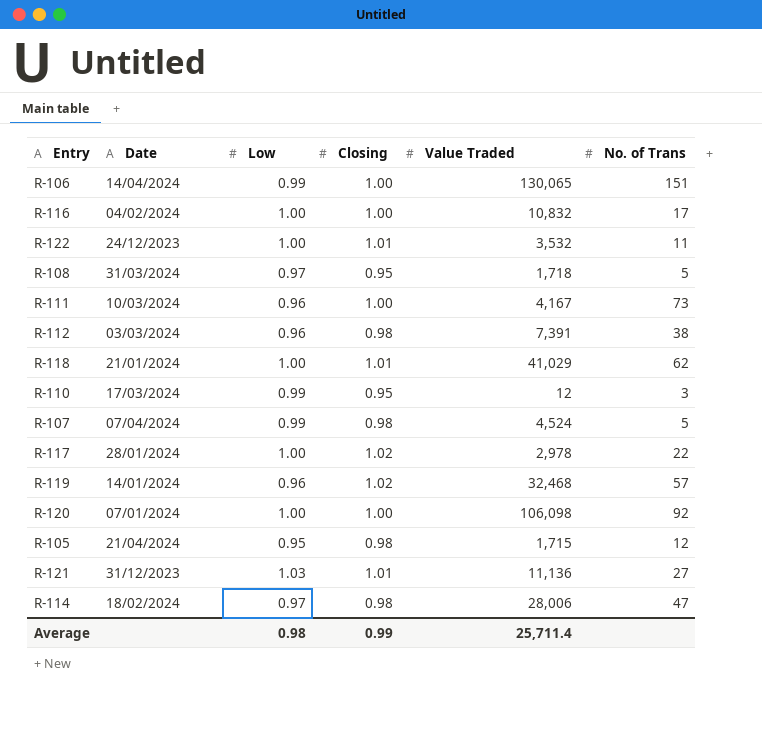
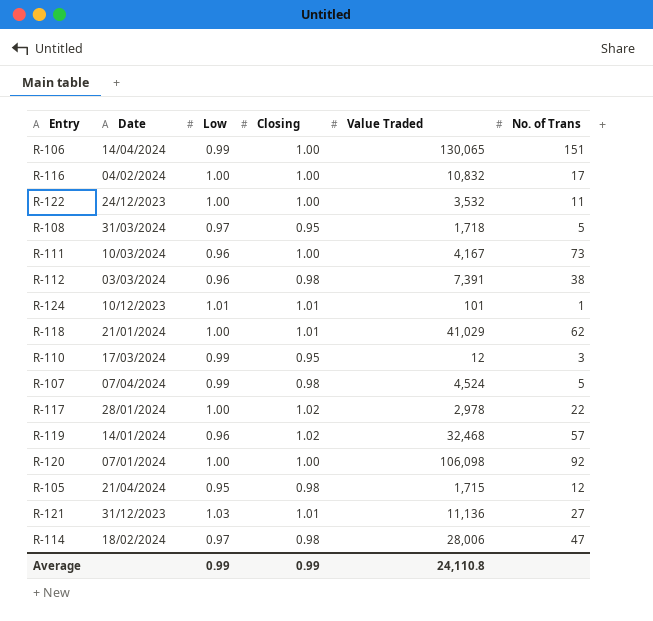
R-122 | Closing: 1.01 -> 1.00
row R-124: none -> 10/12/2023 | 1.01 | 1.01 | 101 | 1
Average | Low: 0.98 -> 0.99
Average | Value Traded: 25,711.4 -> 24,110.8

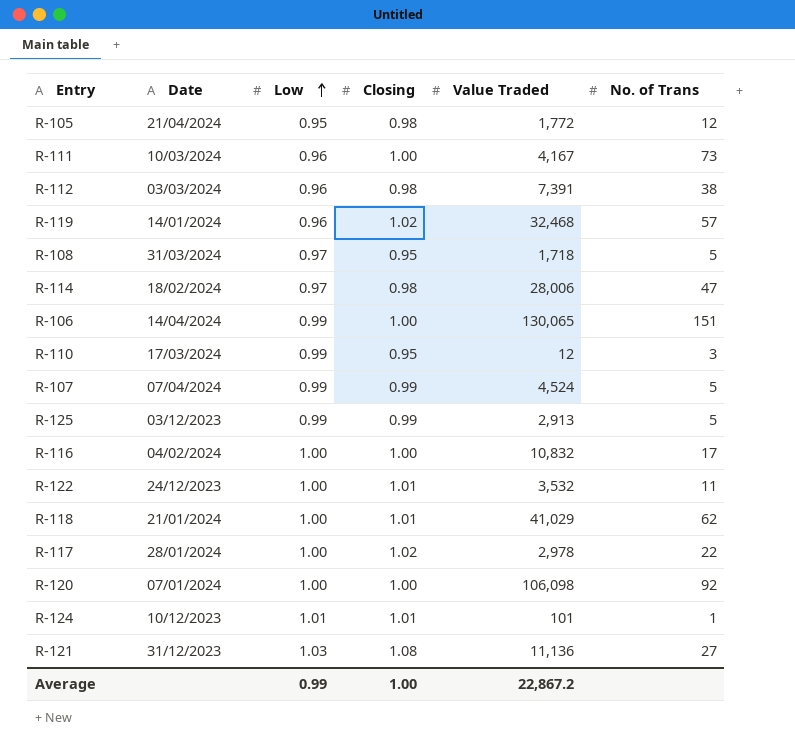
row order: none -> Low ascending
R-105 | Value Traded: 1,715 -> 1,772
R-107 | Closing: 0.98 -> 0.99
row R-125: none -> 03/12/2023 | 0.99 | 0.99 | 2,913 | 5
R-122 | Closing: 1.00 -> 1.01
R-121 | Closing: 1.01 -> 1.08
Average | Closing: 0.99 -> 1.00
Average | Value Traded: 24,110.8 -> 22,867.2

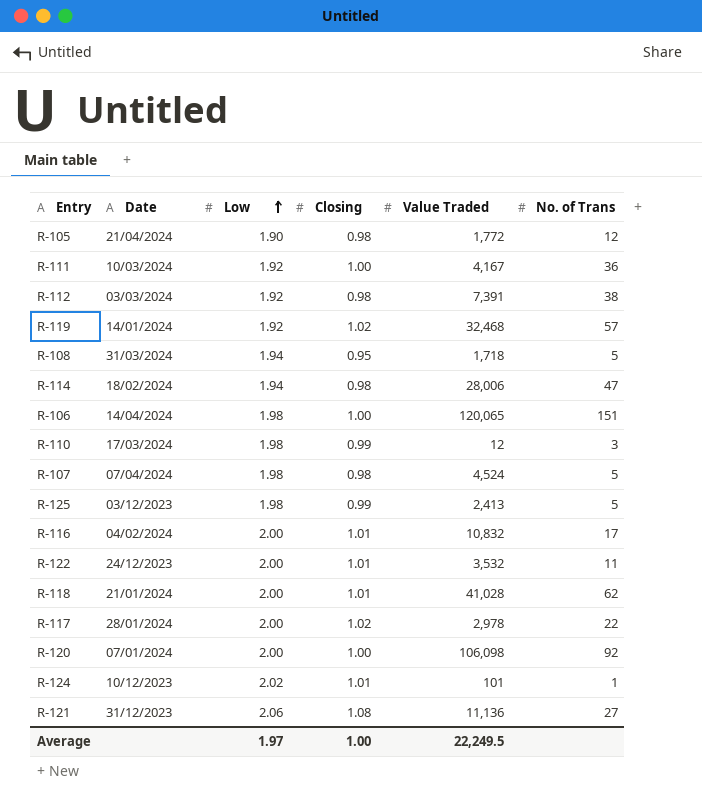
R-105 | Low: 0.95 -> 1.90
R-111 | Low: 0.96 -> 1.92
R-111 | No. of Trans: 73 -> 36
R-112 | Low: 0.96 -> 1.92
R-119 | Low: 0.96 -> 1.92
R-108 | Low: 0.97 -> 1.94
R-114 | Low: 0.97 -> 1.94
R-106 | Low: 0.99 -> 1.98
R-106 | Value Traded: 130,065 -> 120,065
R-110 | Low: 0.99 -> 1.98
R-110 | Closing: 0.95 -> 0.99
R-107 | Low: 0.99 -> 1.98
R-107 | Closing: 0.99 -> 0.98
R-125 | Low: 0.99 -> 1.98
R-125 | Value Traded: 2,913 -> 2,413
R-116 | Low: 1.00 -> 2.00
R-116 | Closing: 1.00 -> 1.01
R-122 | Low: 1.00 -> 2.00
R-118 | Low: 1.00 -> 2.00
R-118 | Value Traded: 41,029 -> 41,028
R-117 | Low: 1.00 -> 2.00
R-120 | Low: 1.00 -> 2.00
R-124 | Low: 1.01 -> 2.02
R-121 | Low: 1.03 -> 2.06
Average | Low: 0.99 -> 1.97
Average | Value Traded: 22,867.2 -> 22,249.5

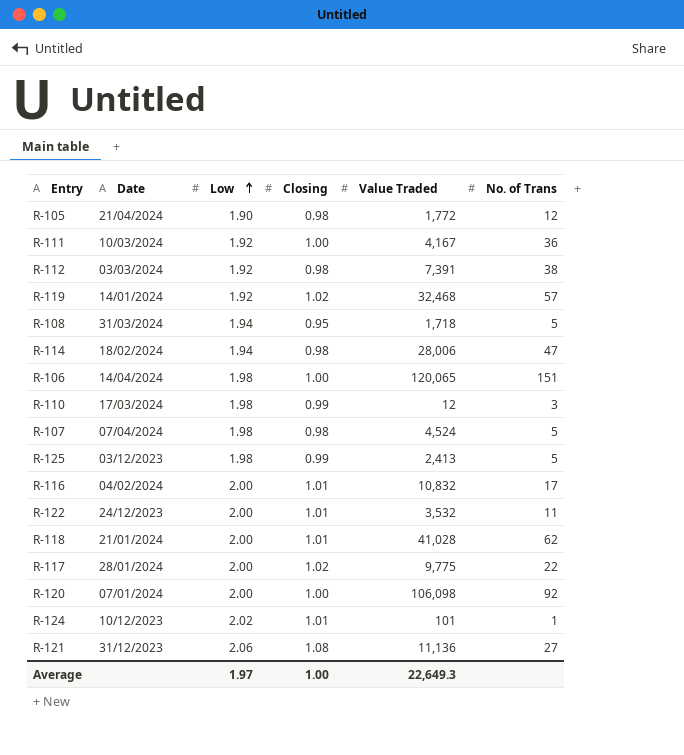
R-117 | Value Traded: 2,978 -> 9,775
Average | Value Traded: 22,249.5 -> 22,649.3

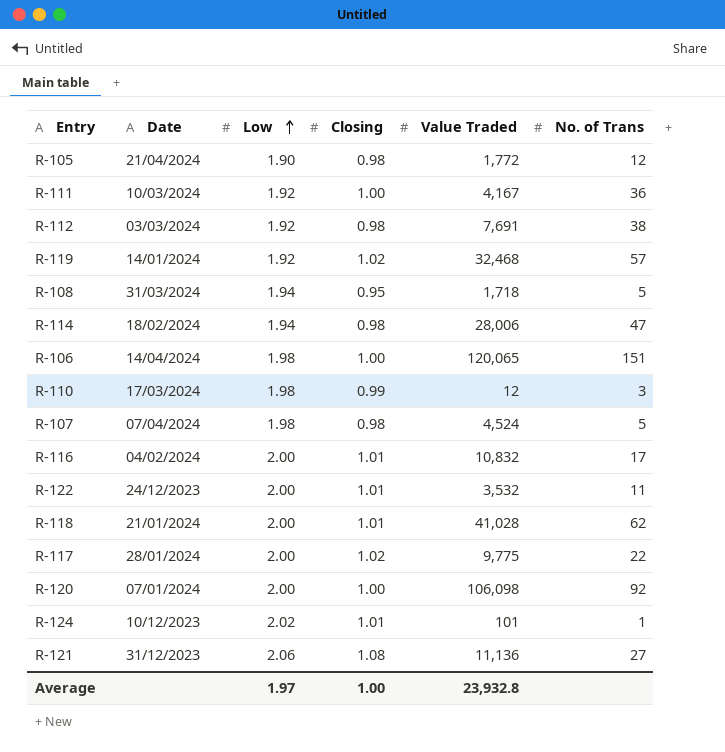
row R-125: 03/12/2023 | 1.98 | 0.99 | 2,413 | 5 -> none
R-112 | Value Traded: 7,391 -> 7,691
Average | Value Traded: 22,649.3 -> 23,932.8

